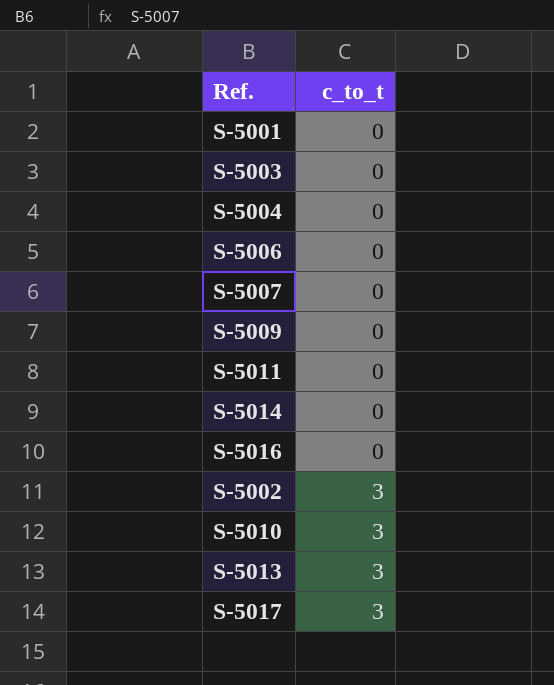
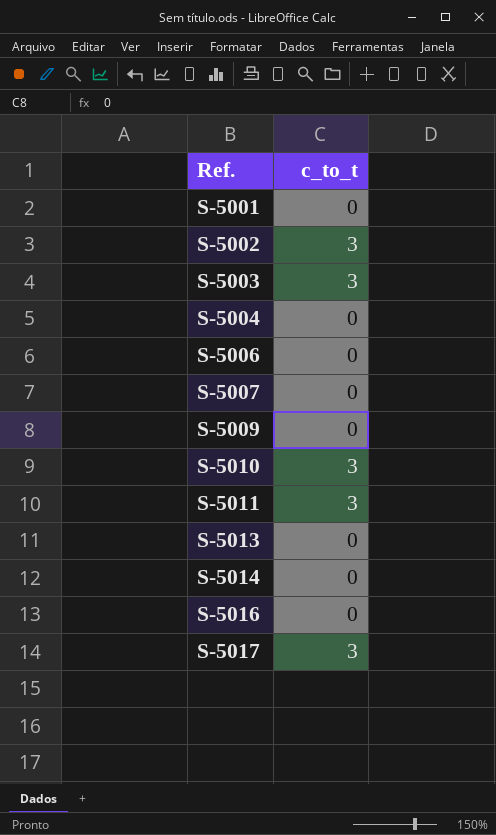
row order: c_to_t ascending -> Ref. ascending
S-5003 | c_to_t: 0 -> 3
S-5011 | c_to_t: 0 -> 3
S-5013 | c_to_t: 3 -> 0

